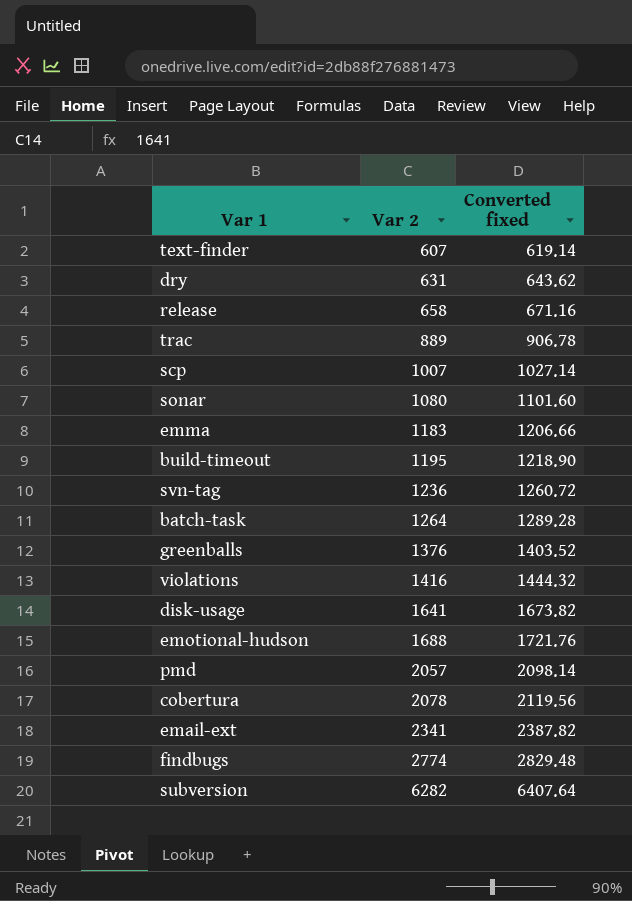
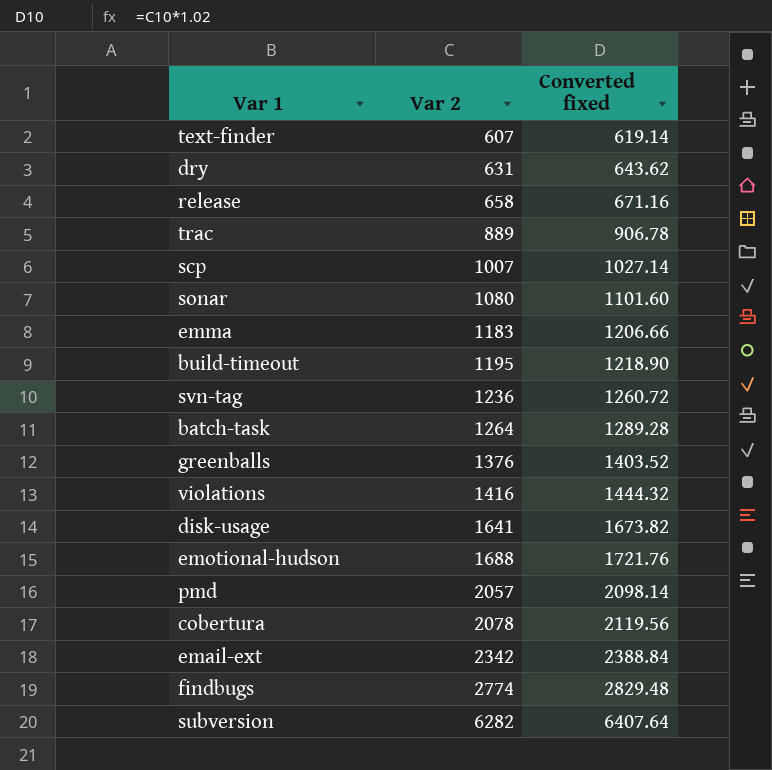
email-ext | Var 2: 2341 -> 2342
email-ext | Converted fixed: 2387.82 -> 2388.84

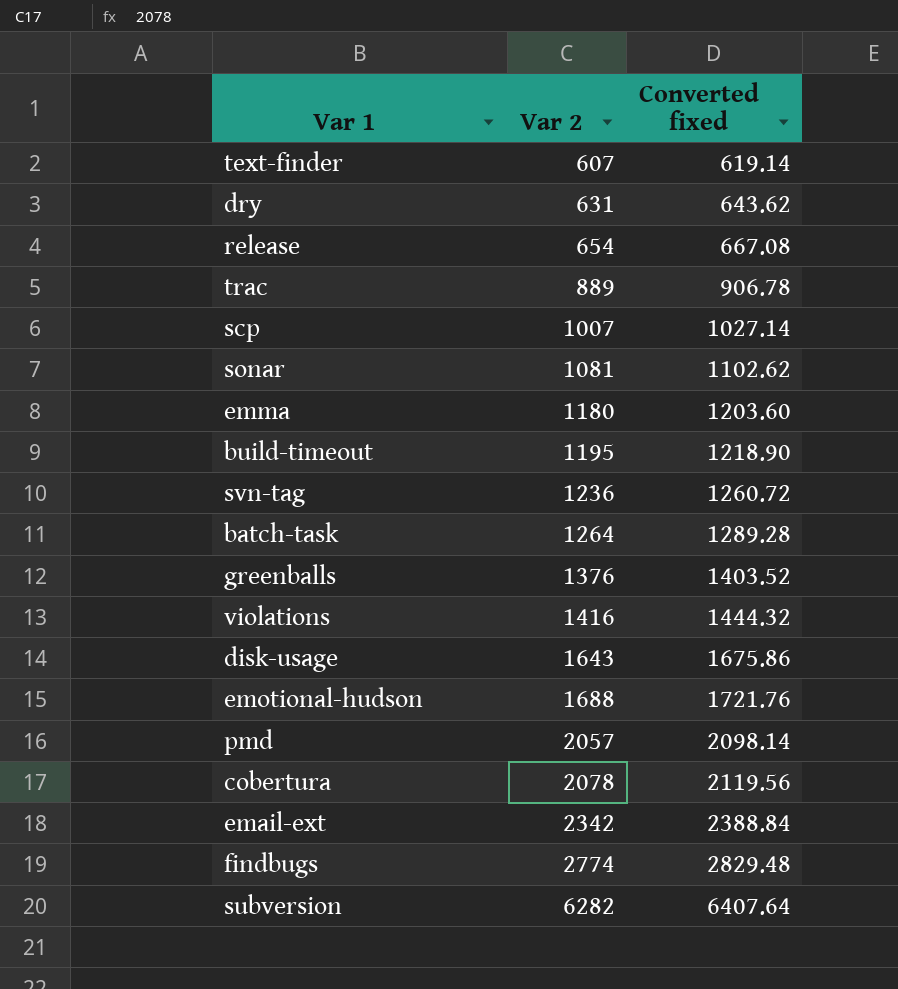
release | Var 2: 658 -> 654
release | Converted fixed: 671.16 -> 667.08
sonar | Var 2: 1080 -> 1081
sonar | Converted fixed: 1101.60 -> 1102.62
emma | Var 2: 1183 -> 1180
emma | Converted fixed: 1206.66 -> 1203.60
disk-usage | Var 2: 1641 -> 1643
disk-usage | Converted fixed: 1673.82 -> 1675.86

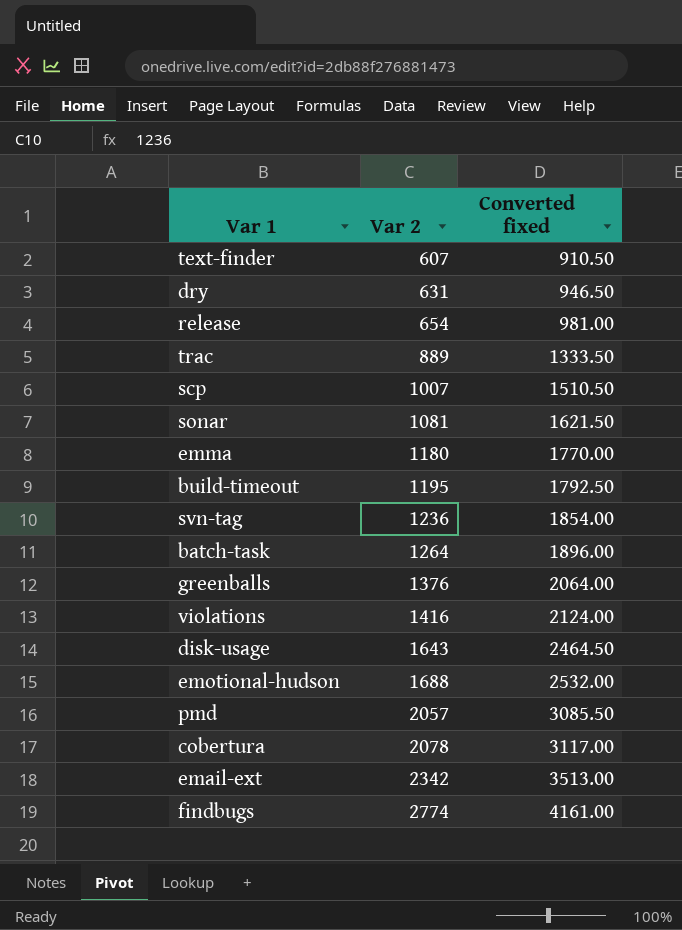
column Converted fixed | formula: [Var 2] * 1.02 -> [Var 2] * 1.5
row subversion: 6282 | 6407.64 -> none

